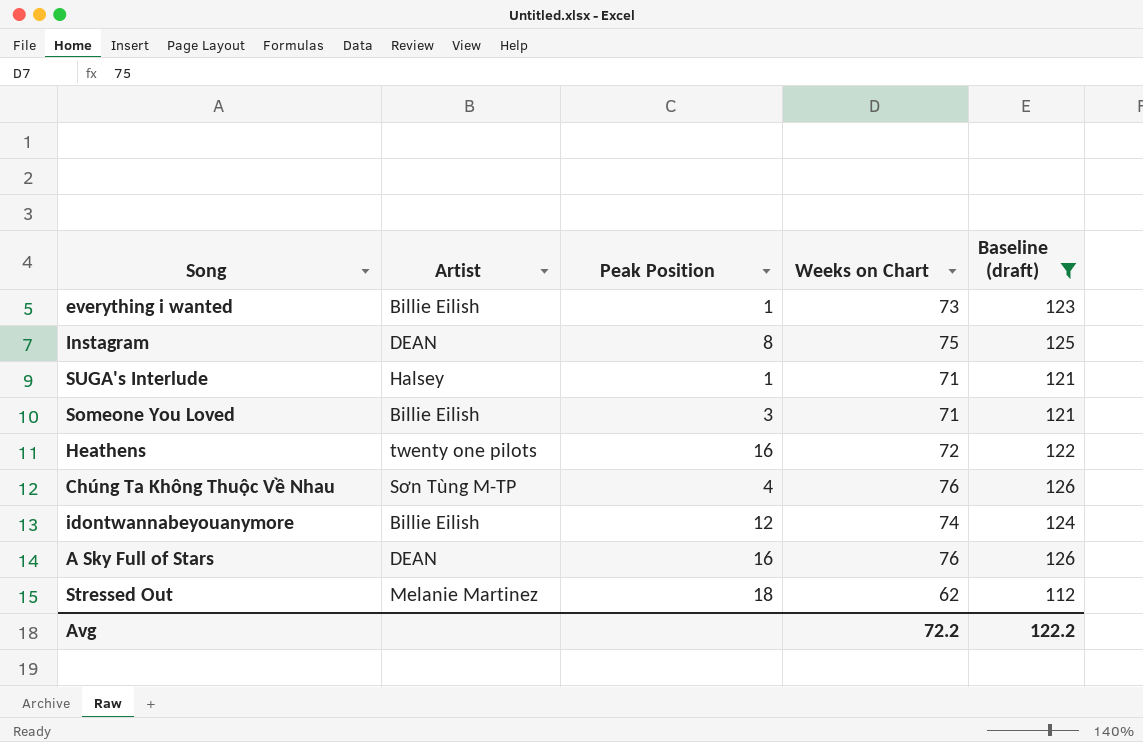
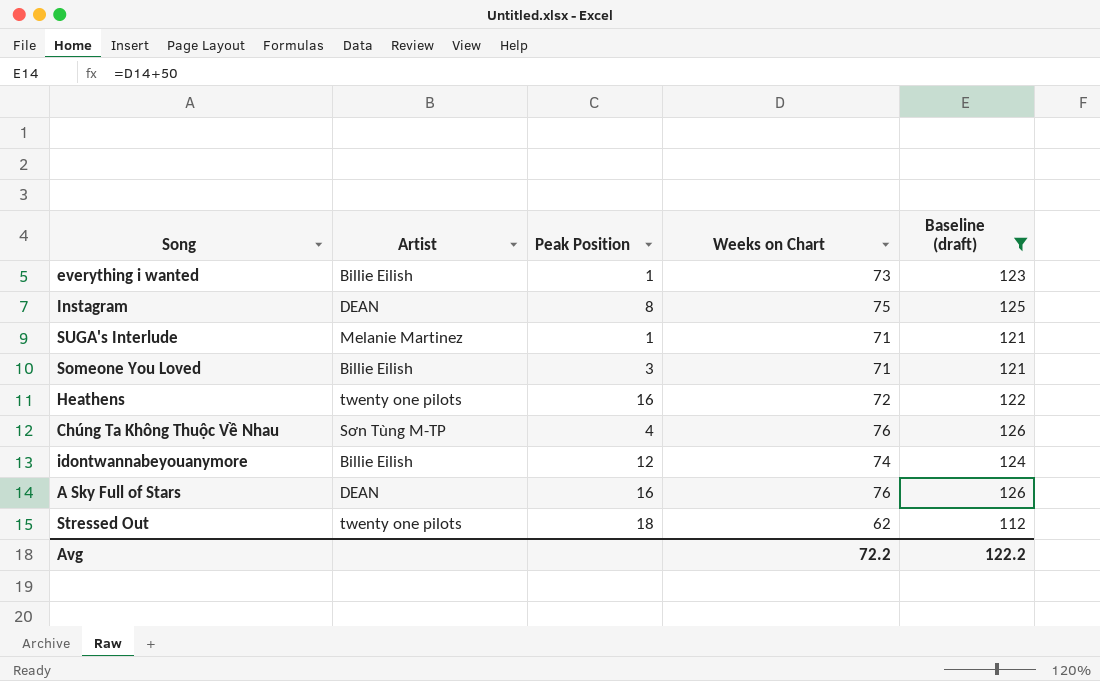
SUGA's Interlude | Artist: Halsey -> Melanie Martinez
Stressed Out | Artist: Melanie Martinez -> twenty one pilots

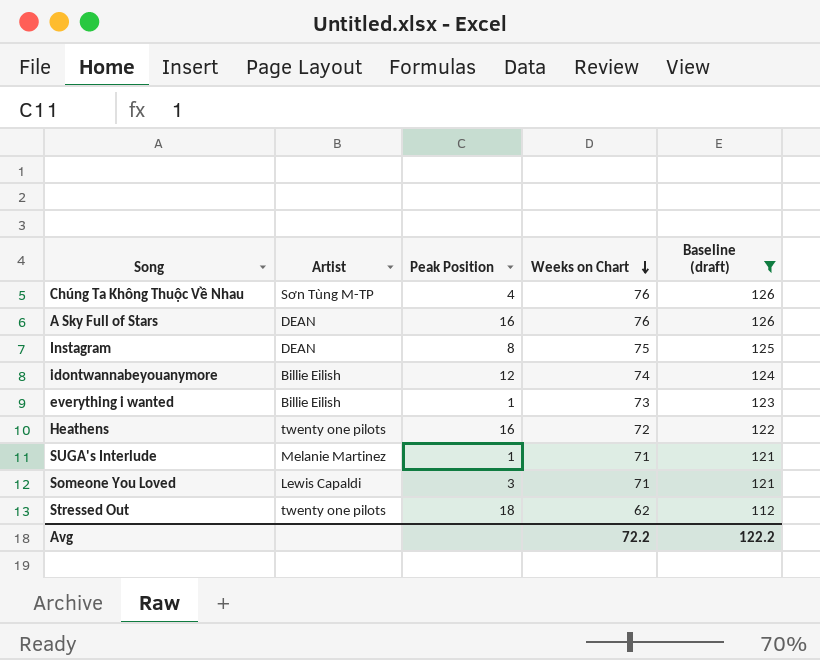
row order: none -> Weeks on Chart descending
Someone You Loved | Artist: Billie Eilish -> Lewis Capaldi

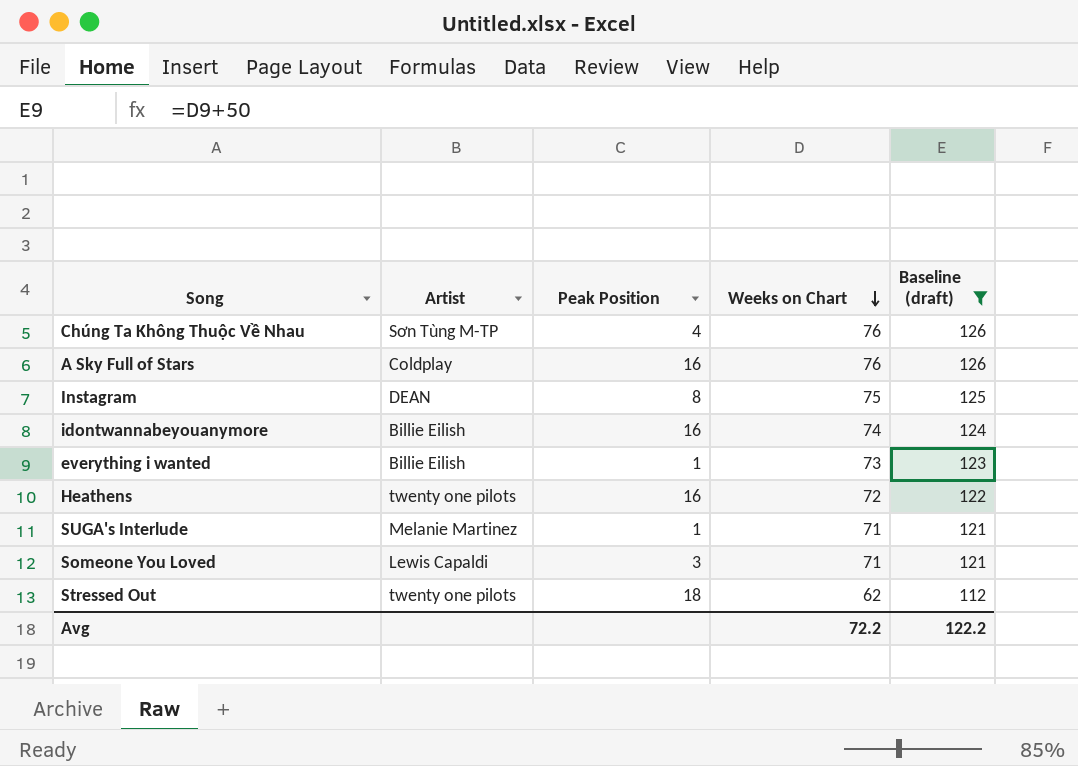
A Sky Full of Stars | Artist: DEAN -> Coldplay
idontwannabeyouanymore | Peak Position: 12 -> 16

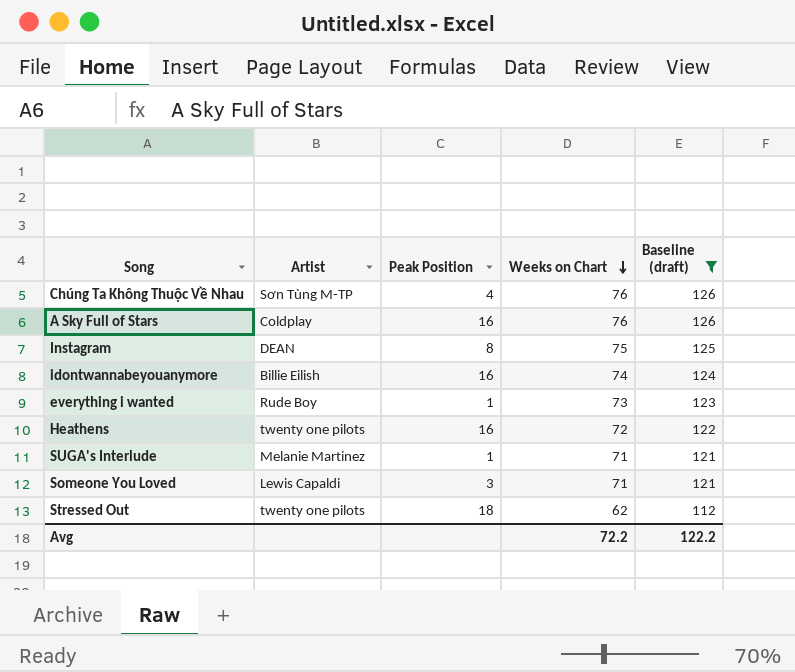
everything i wanted | Artist: Billie Eilish -> Rude Boy

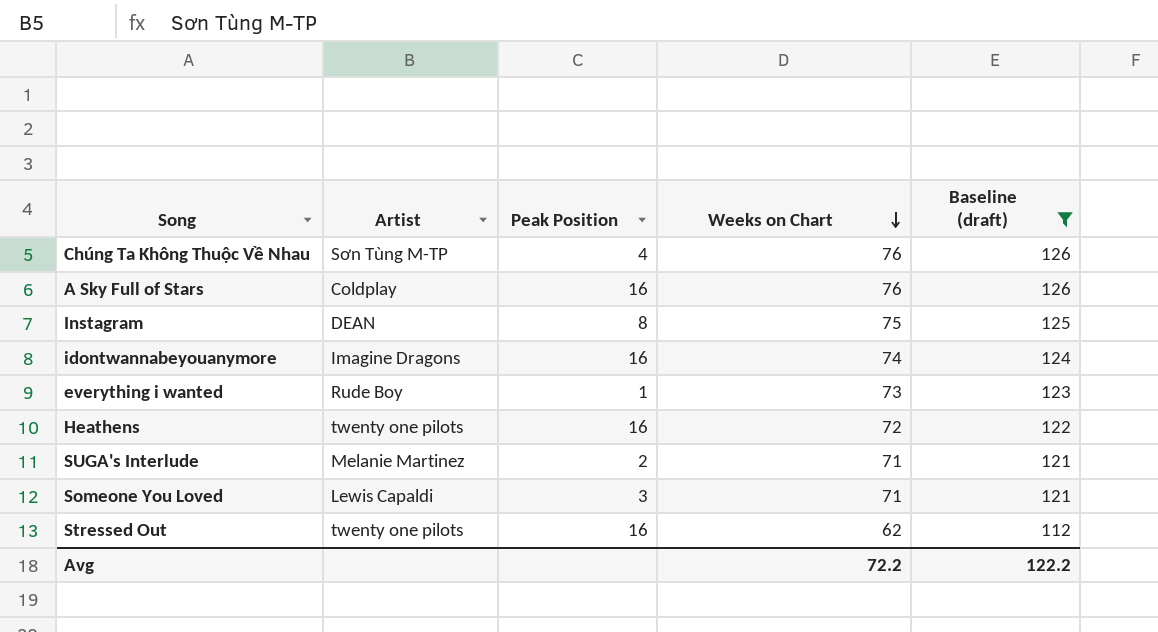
idontwannabeyouanymore | Artist: Billie Eilish -> Imagine Dragons
SUGA's Interlude | Peak Position: 1 -> 2
Stressed Out | Peak Position: 18 -> 16

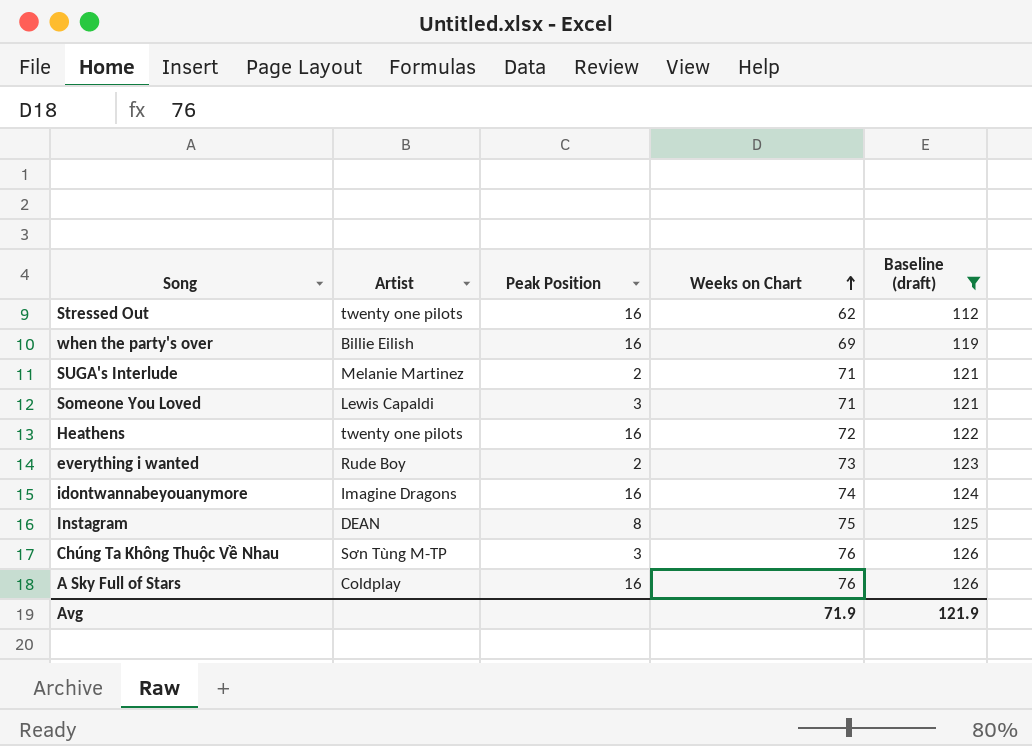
row order: Weeks on Chart descending -> Weeks on Chart ascending
row when the party's over: none -> Billie Eilish | 16 | 69 | 119
everything i wanted | Peak Position: 1 -> 2
Chúng Ta Không Thuộc Về Nhau | Peak Position: 4 -> 3
Avg | Weeks on Chart: 72.2 -> 71.9
Avg | Baseline (draft): 122.2 -> 121.9

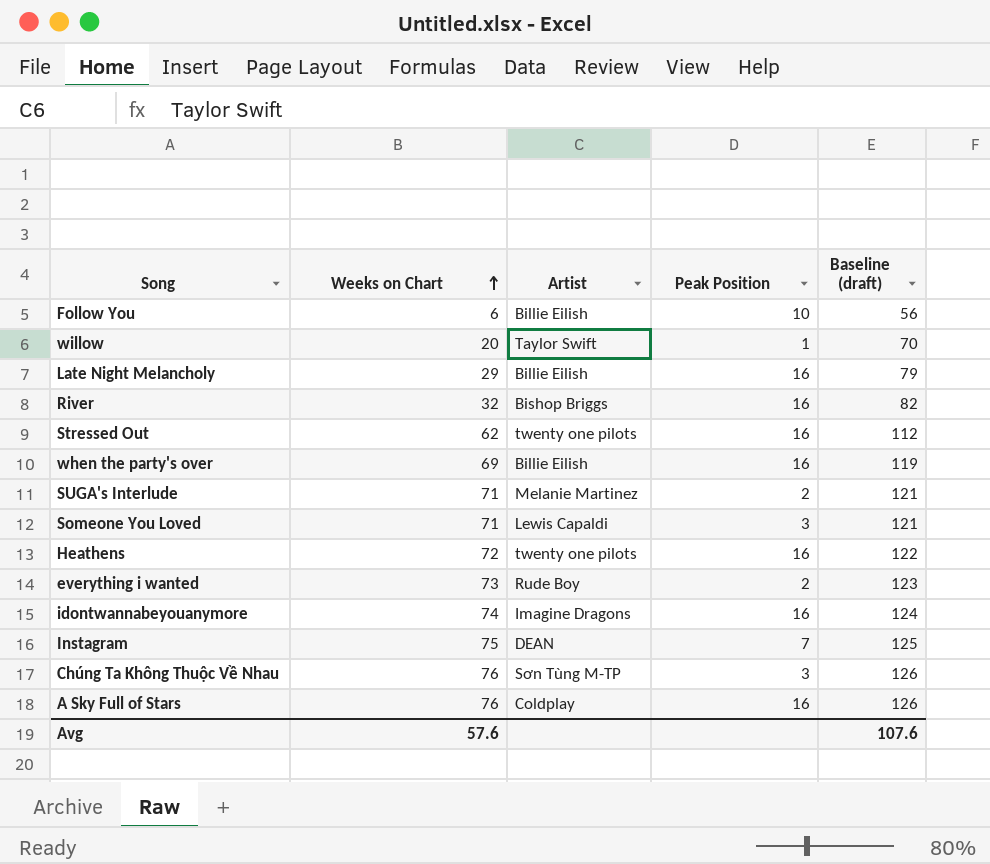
filter: Baseline (draft) >= 112 -> none
column Weeks on Chart | position: 4 -> 2
Instagram | Peak Position: 8 -> 7
Avg | Weeks on Chart: 71.9 -> 57.6
Avg | Baseline (draft): 121.9 -> 107.6

